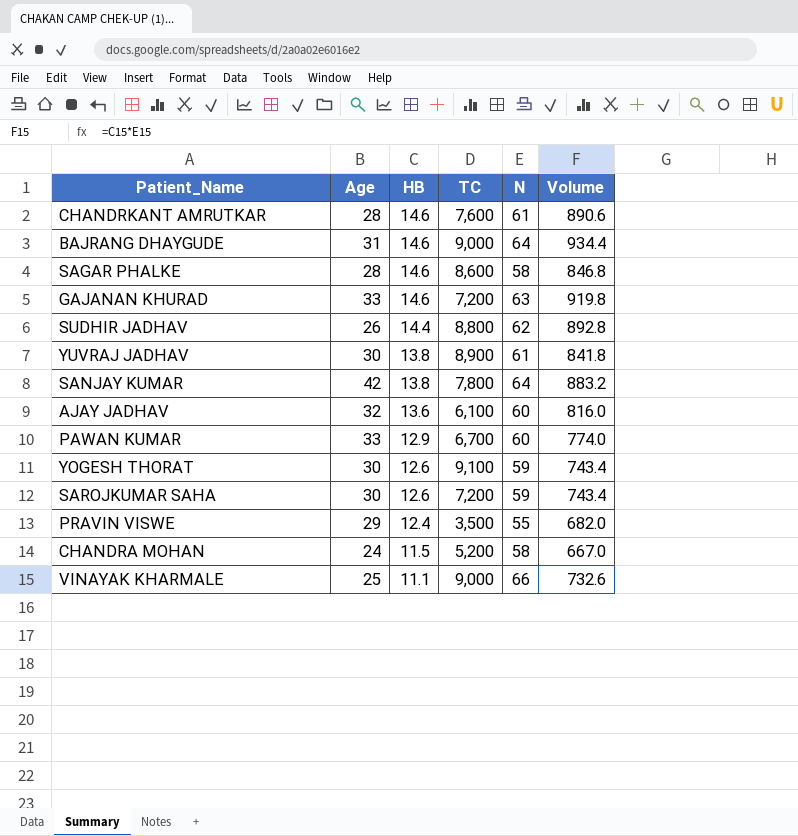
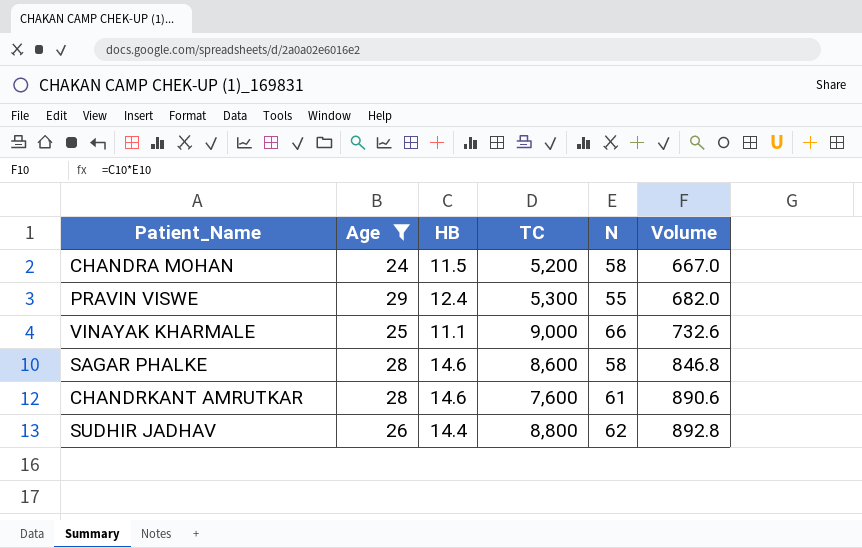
filter: none -> Age <= 29
row order: HB descending -> Volume ascending
PRAVIN VISWE | TC: 3,500 -> 5,300

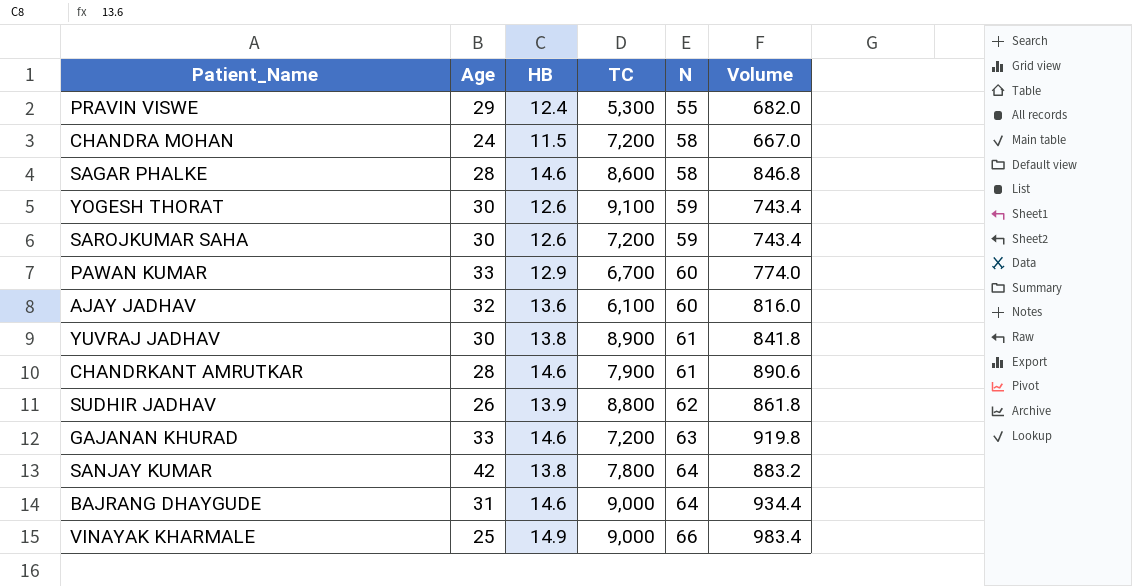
filter: Age <= 29 -> none
row order: Volume ascending -> N ascending
CHANDRA MOHAN | TC: 5,200 -> 7,200
CHANDRKANT AMRUTKAR | TC: 7,600 -> 7,900
SUDHIR JADHAV | HB: 14.4 -> 13.9
SUDHIR JADHAV | Volume: 892.8 -> 861.8
VINAYAK KHARMALE | HB: 11.1 -> 14.9
VINAYAK KHARMALE | Volume: 732.6 -> 983.4

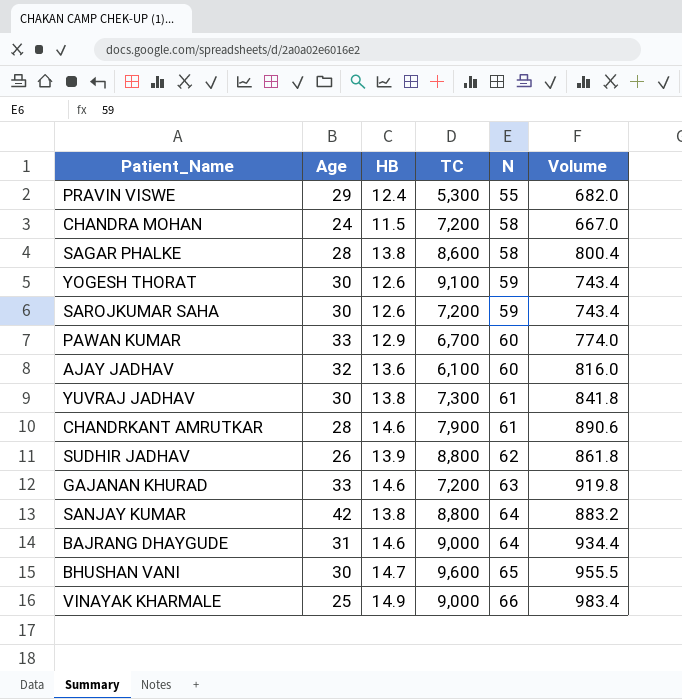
SAGAR PHALKE | HB: 14.6 -> 13.8
SAGAR PHALKE | Volume: 846.8 -> 800.4
YUVRAJ JADHAV | TC: 8,900 -> 7,300
SANJAY KUMAR | TC: 7,800 -> 8,800
row BHUSHAN VANI: none -> 30 | 14.7 | 9,600 | 65 | 955.5

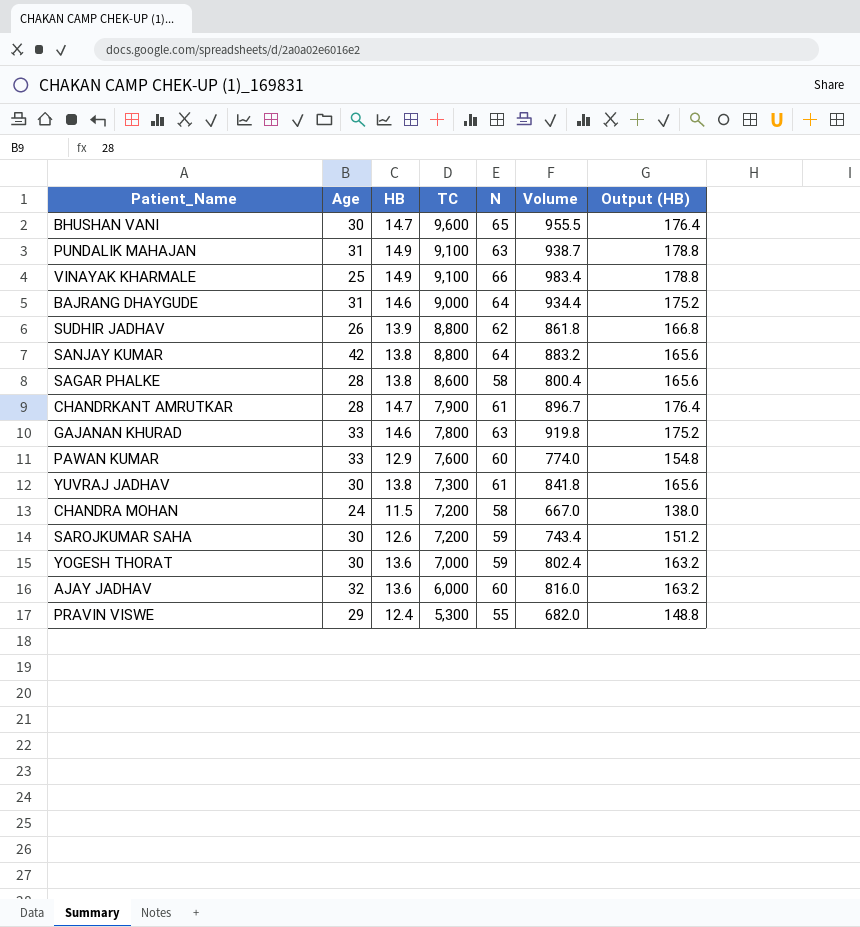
row order: N ascending -> TC descending
column Output (HB) | formula: none -> [HB] * 12
row PUNDALIK MAHAJAN: none -> 31 | 14.9 | 9,100 | 63 | 938.7 | 178.8
VINAYAK KHARMALE | TC: 9,000 -> 9,100
CHANDRKANT AMRUTKAR | HB: 14.6 -> 14.7
CHANDRKANT AMRUTKAR | Volume: 890.6 -> 896.7
GAJANAN KHURAD | TC: 7,200 -> 7,800
PAWAN KUMAR | TC: 6,700 -> 7,600
YOGESH THORAT | HB: 12.6 -> 13.6
YOGESH THORAT | TC: 9,100 -> 7,000
YOGESH THORAT | Volume: 743.4 -> 802.4
AJAY JADHAV | TC: 6,100 -> 6,000

